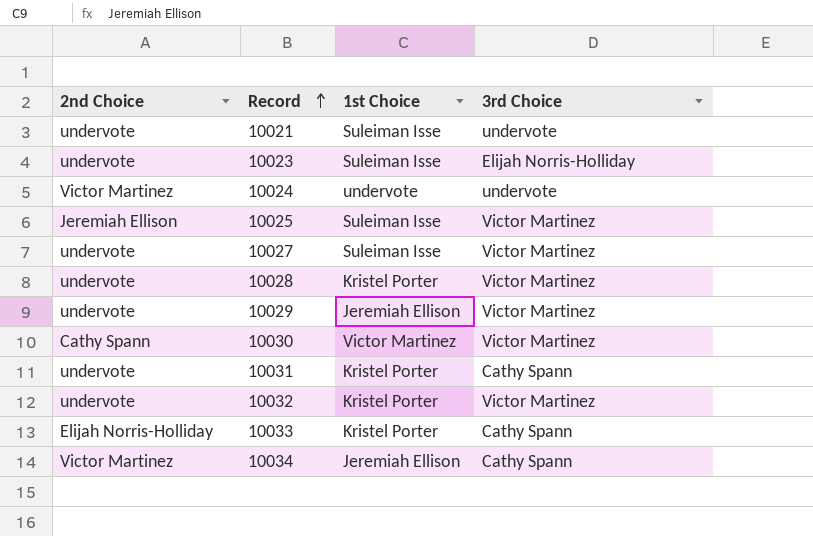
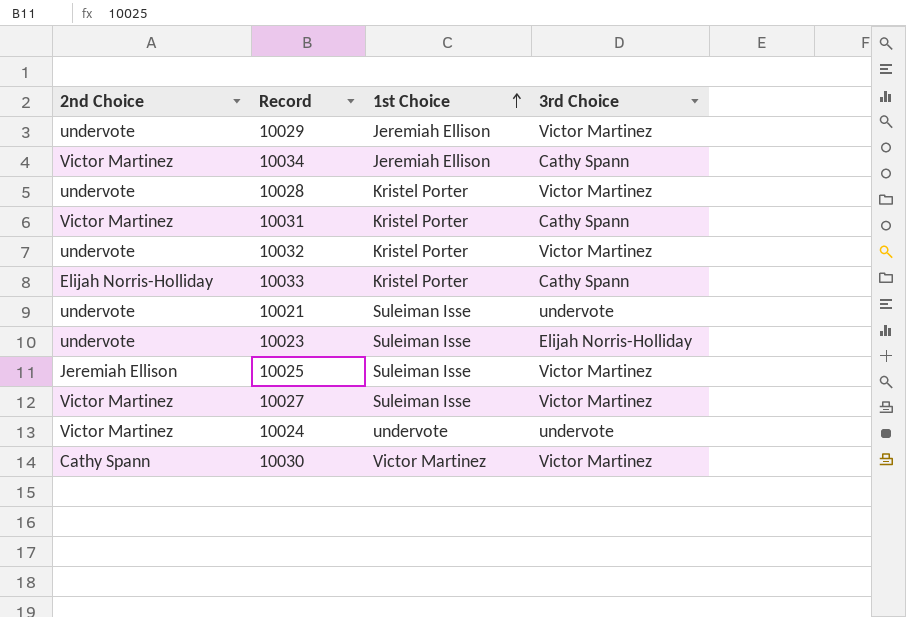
row order: Record ascending -> 1st Choice ascending
10031 | 2nd Choice: undervote -> Victor Martinez
10027 | 2nd Choice: undervote -> Victor Martinez

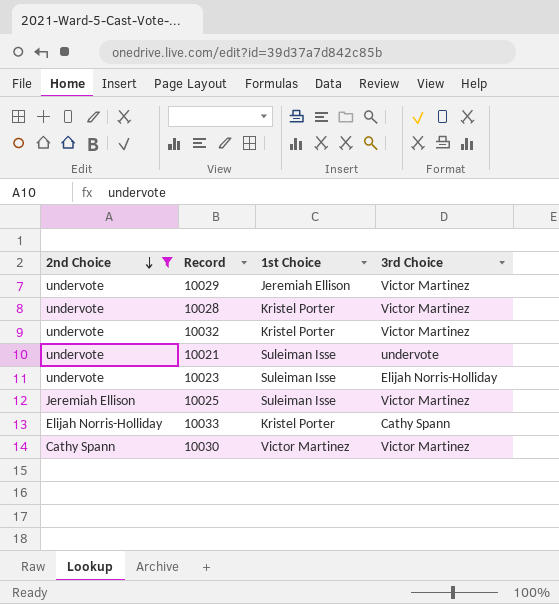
filter: none -> 2nd Choice != Victor Martinez
row order: 1st Choice ascending -> 2nd Choice descending

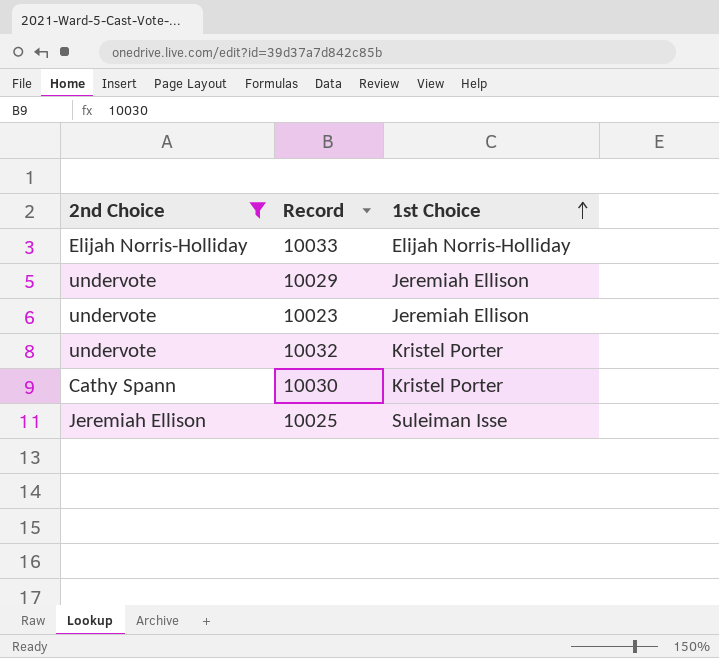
row order: 2nd Choice descending -> 1st Choice ascending
column 3rd Choice | position: 4 -> none
row 10028: undervote | Kristel Porter | Victor Martinez -> none
row 10021: undervote | Suleiman Isse | undervote -> none
10033 | 1st Choice: Kristel Porter -> Elijah Norris-Holliday
10023 | 1st Choice: Suleiman Isse -> Jeremiah Ellison
10030 | 1st Choice: Victor Martinez -> Kristel Porter

